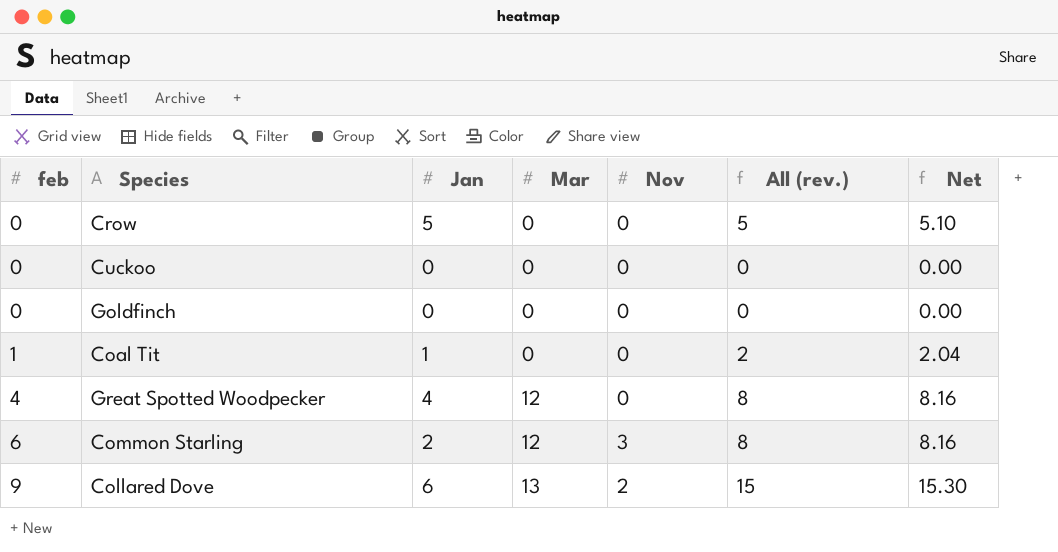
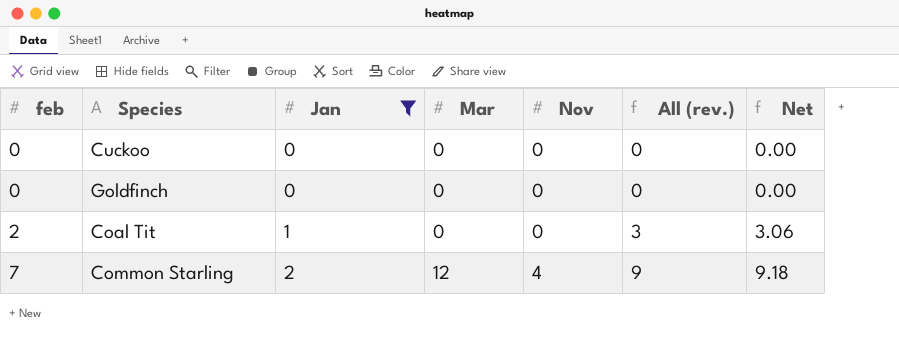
filter: none -> Jan <= 2
Coal Tit | feb: 1 -> 2
Coal Tit | All (rev.): 2 -> 3
Coal Tit | Net: 2.04 -> 3.06
Common Starling | feb: 6 -> 7
Common Starling | Nov: 3 -> 4
Common Starling | All (rev.): 8 -> 9
Common Starling | Net: 8.16 -> 9.18

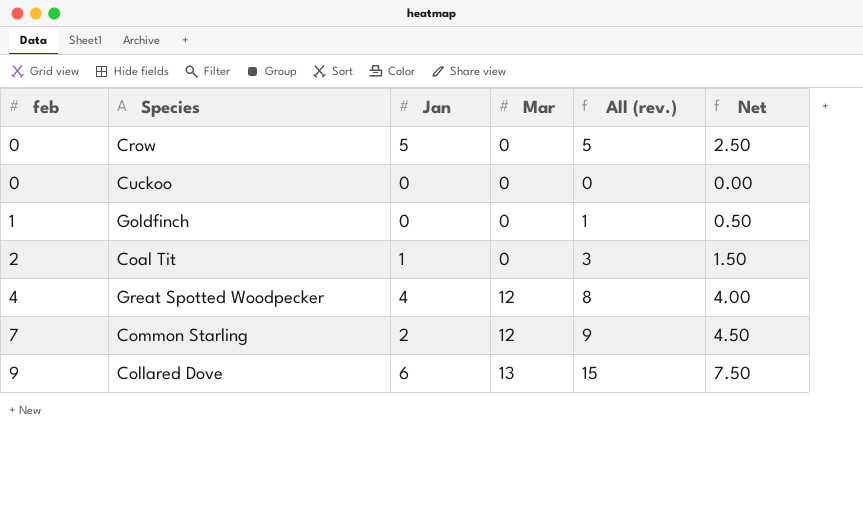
filter: Jan <= 2 -> none
column Nov | position: 5 -> none
column Net | formula: [All (rev.)] * 1.02 -> [All (rev.)] * 0.5
Goldfinch | feb: 0 -> 1
Goldfinch | All (rev.): 0 -> 1

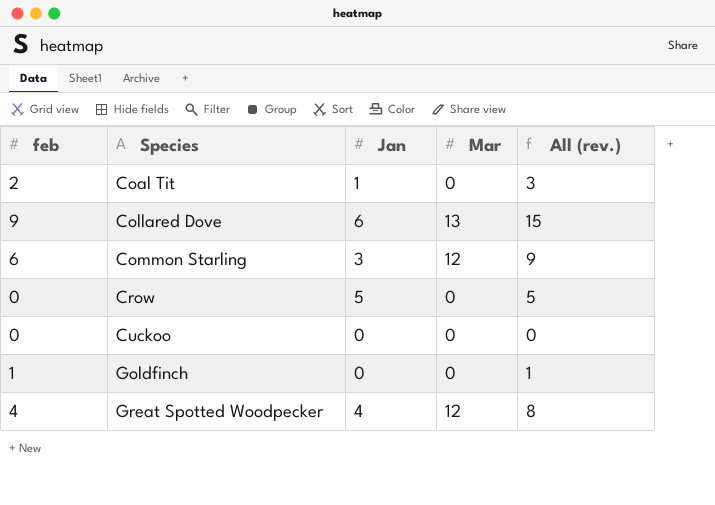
row order: feb ascending -> Species ascending
column Net | formula: [All (rev.)] * 0.5 -> none
Common Starling | feb: 7 -> 6
Common Starling | Jan: 2 -> 3

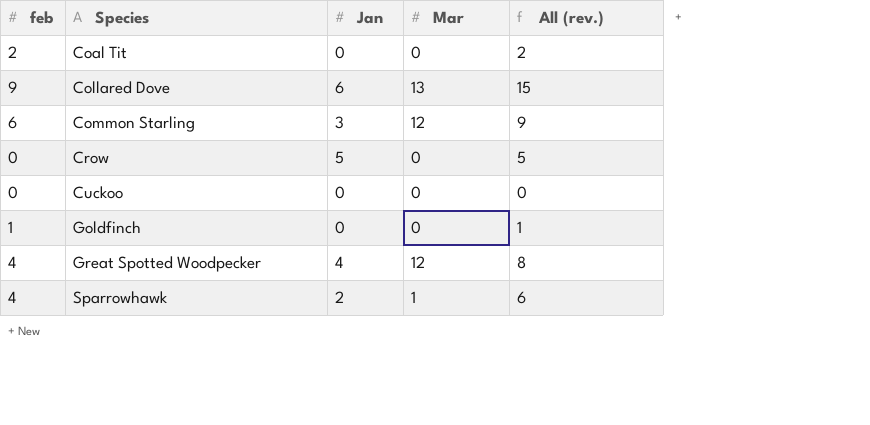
Coal Tit | Jan: 1 -> 0
Coal Tit | All (rev.): 3 -> 2
row Sparrowhawk: none -> 4 | 2 | 1 | 6

